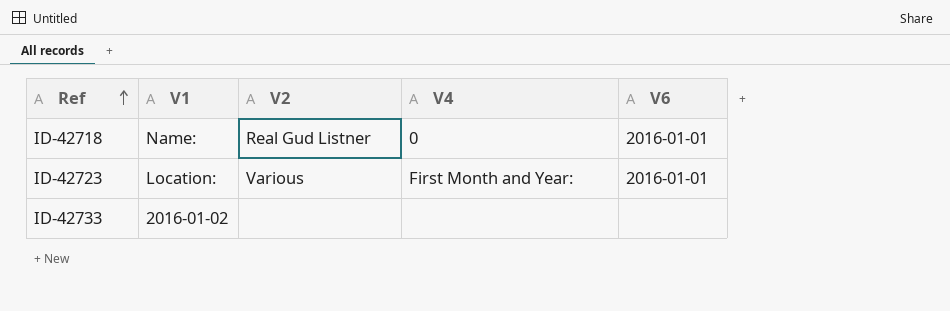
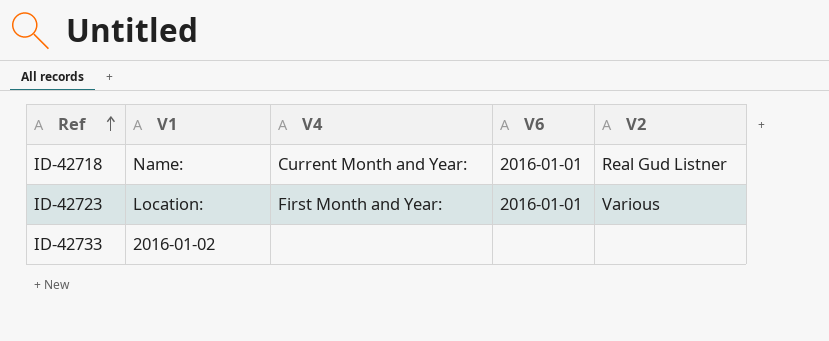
column V2 | position: 3 -> 5
ID-42718 | V4: 0 -> Current Month and Year:

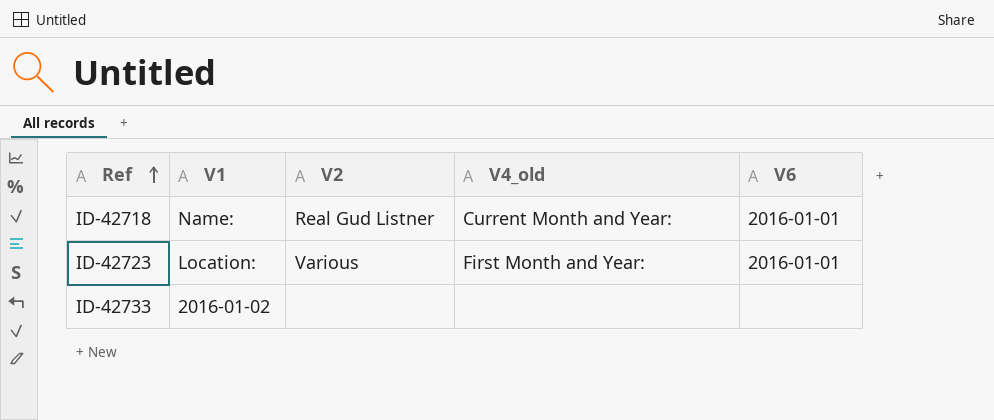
column V2 | position: 5 -> 3
column name: V4 -> V4_old

